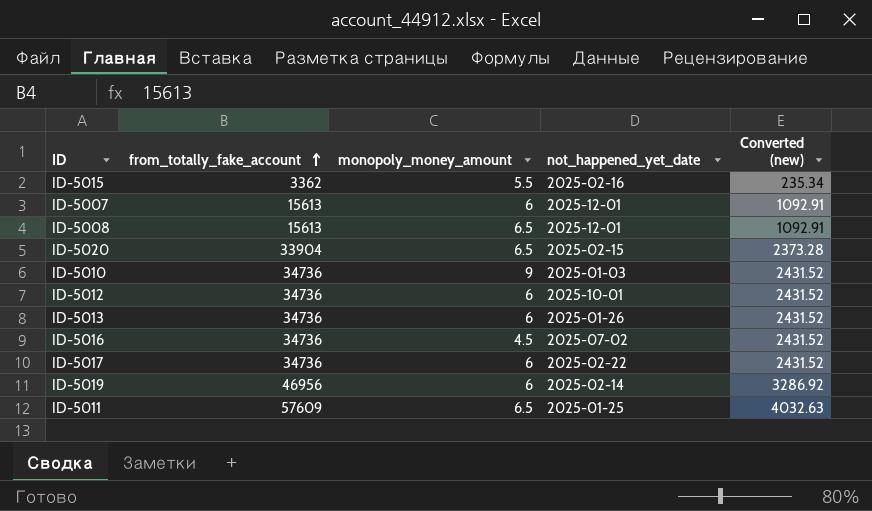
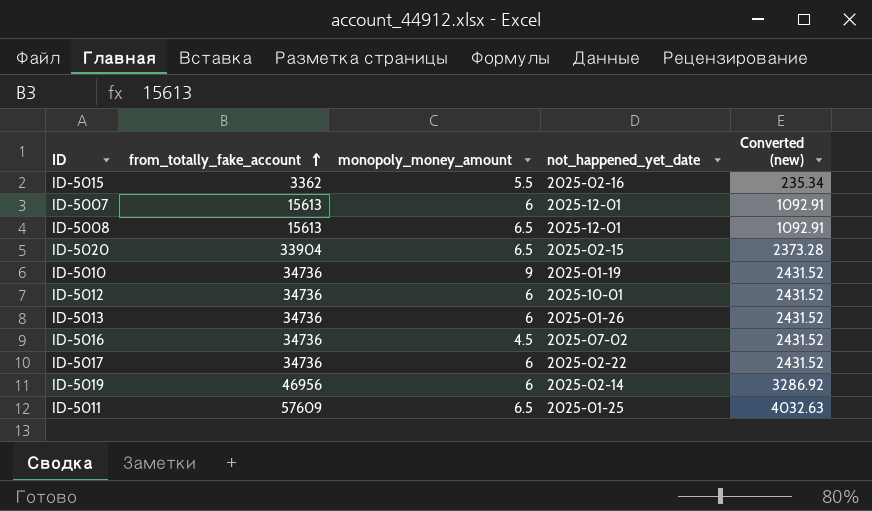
ID-5010 | not_happened_yet_date: 2025-01-03 -> 2025-01-19

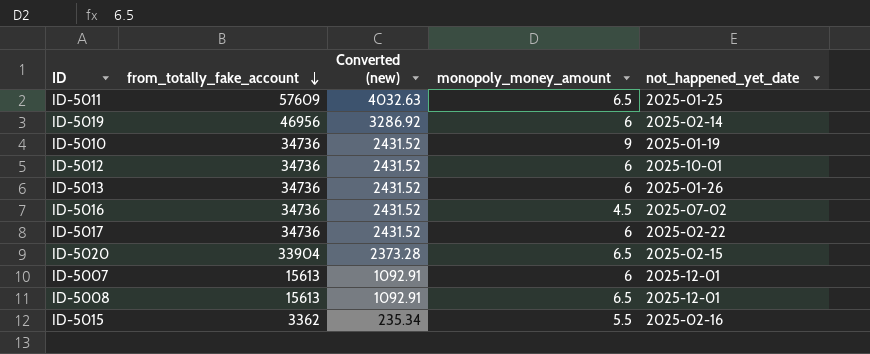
row order: from_totally_fake_account ascending -> from_totally_fake_account descending
column Converted (new) | position: 5 -> 3

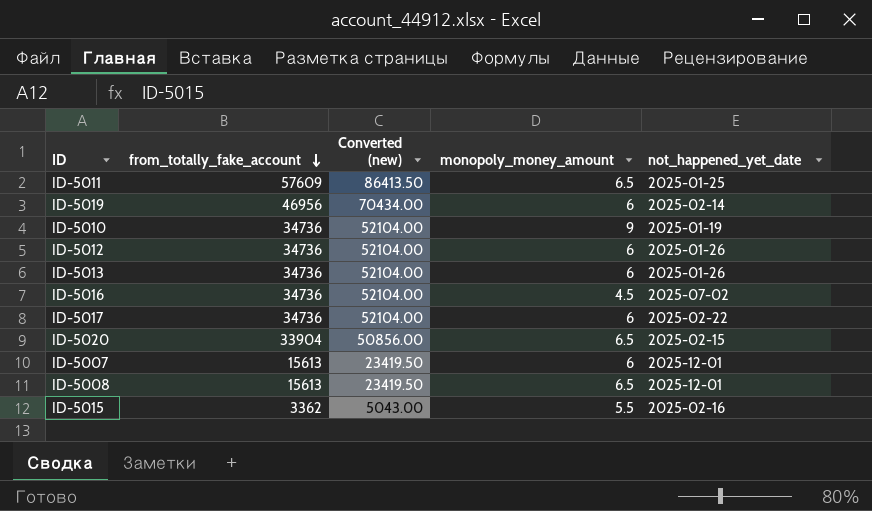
column Converted (new) | formula: [from_totally_fake_account] * 0.07 -> [from_totally_fake_account] * 1.5
ID-5012 | not_happened_yet_date: 2025-10-01 -> 2025-01-26

